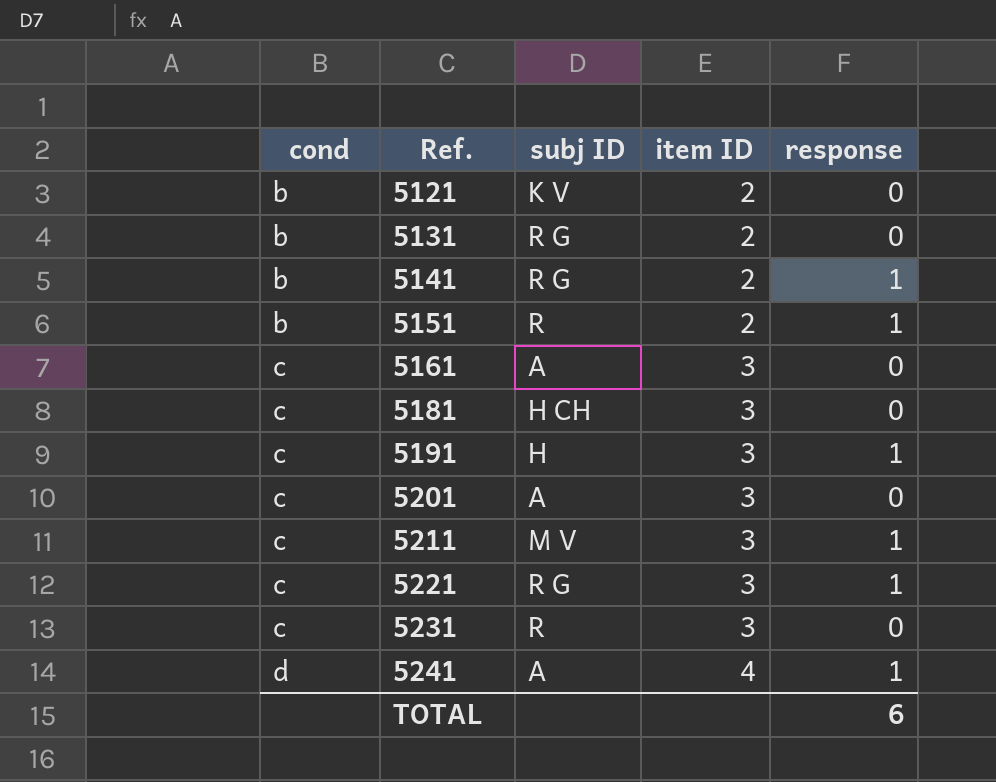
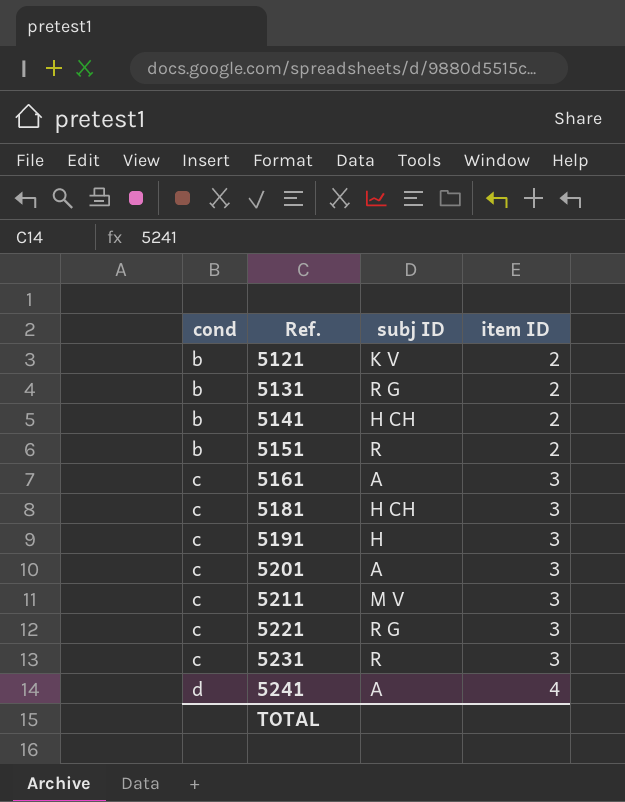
column response | position: 5 -> none
5141 | subj ID: R G -> H CH

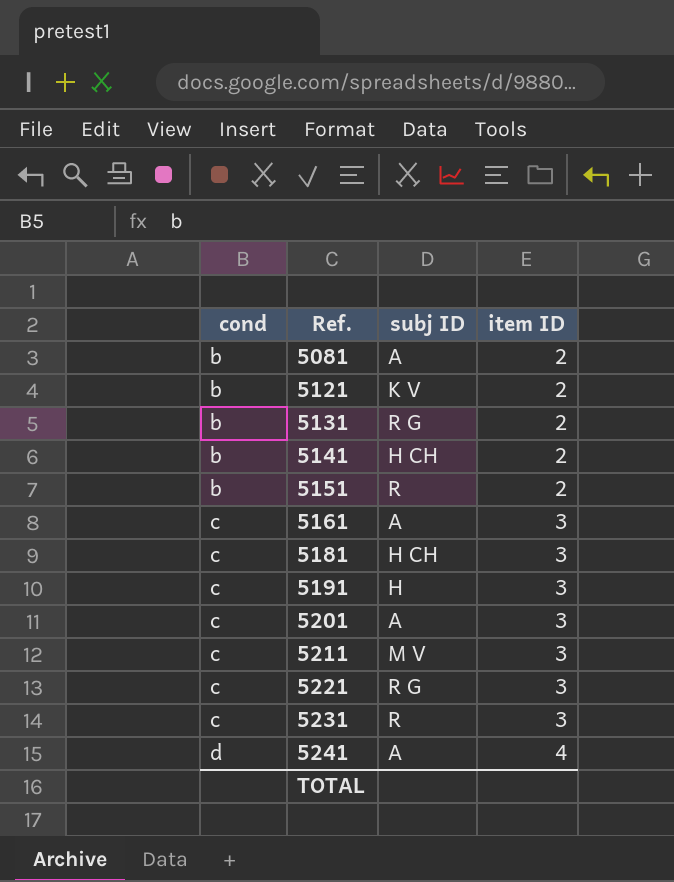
row 5081: none -> b | A | 2

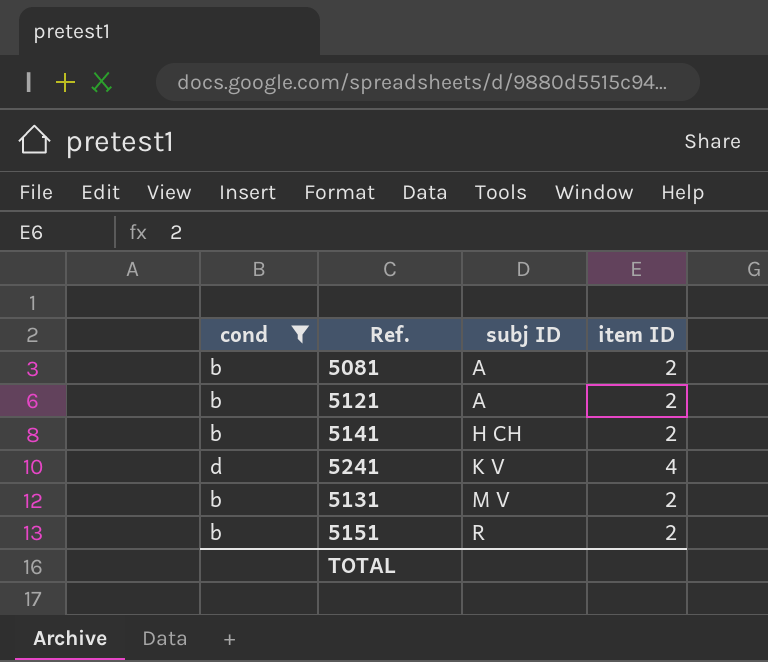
filter: none -> cond != c
row order: cond ascending -> subj ID ascending
5121 | subj ID: K V -> A
5241 | subj ID: A -> K V
5131 | subj ID: R G -> M V

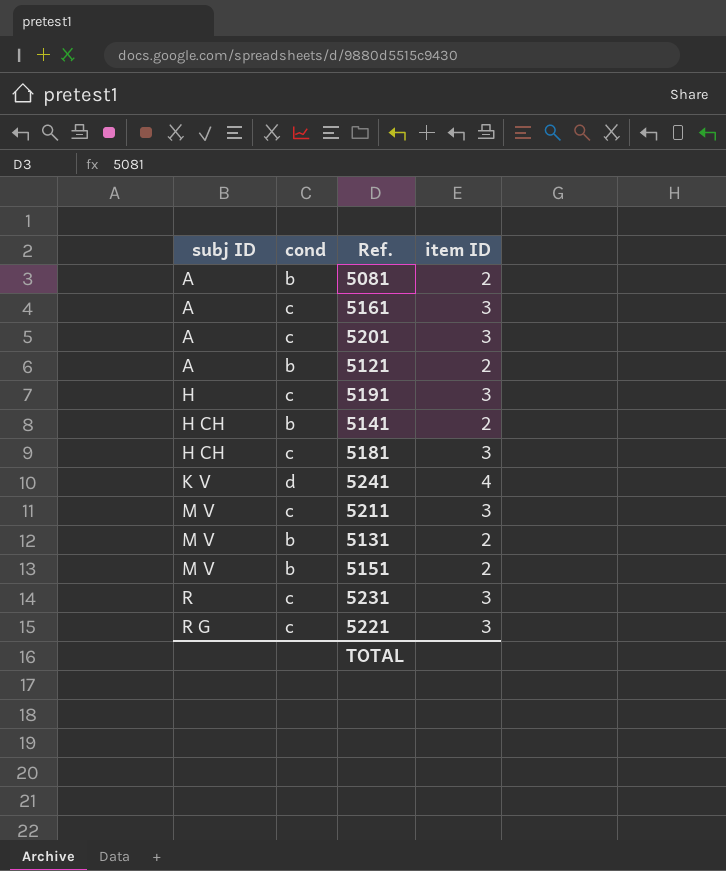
filter: cond != c -> none
column subj ID | position: 3 -> 1
5151 | subj ID: R -> M V

